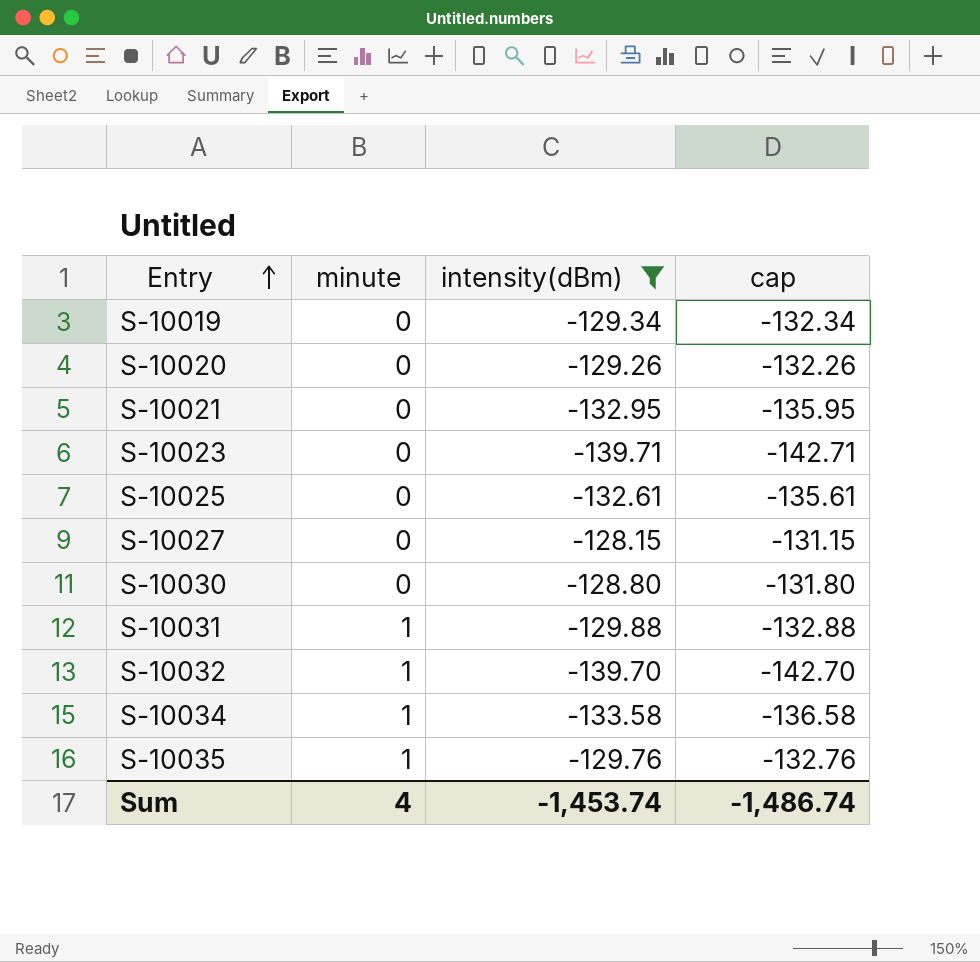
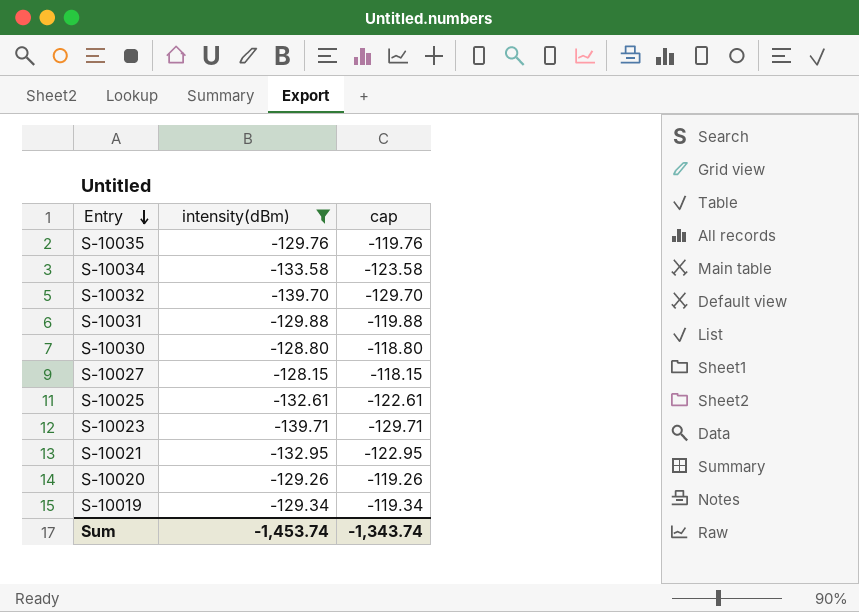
row order: Entry ascending -> Entry descending
column minute | position: 2 -> none
column cap | formula: [intensity(dBm)] - 3 -> [intensity(dBm)] + 10
Sum | cap: -1,486.74 -> -1,343.74

